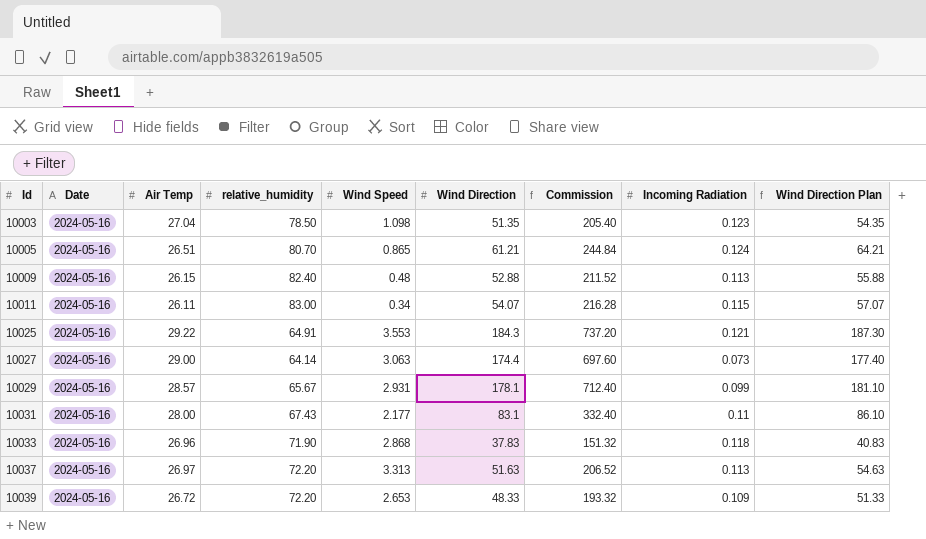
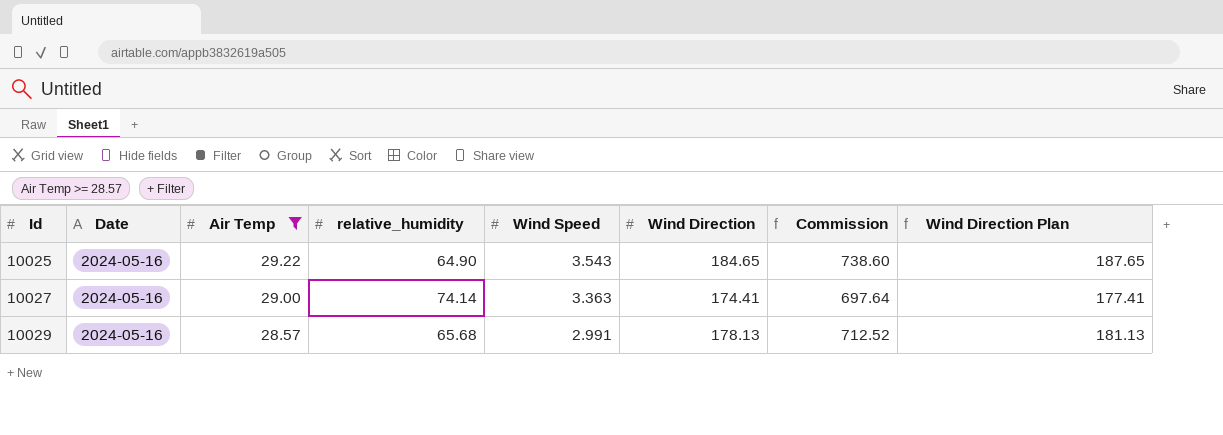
filter: none -> Air Temp >= 28.57
column Incoming Radiation | position: 8 -> none
10025 | relative_humidity: 64.91 -> 64.90
10025 | Wind Speed: 3.553 -> 3.543
10025 | Wind Direction: 184.3 -> 184.65
10025 | Commission: 737.20 -> 738.60
10025 | Wind Direction Plan: 187.30 -> 187.65
10027 | relative_humidity: 64.14 -> 74.14
10027 | Wind Speed: 3.063 -> 3.363
10027 | Wind Direction: 174.4 -> 174.41
10027 | Commission: 697.60 -> 697.64
10027 | Wind Direction Plan: 177.40 -> 177.41
10029 | relative_humidity: 65.67 -> 65.68
10029 | Wind Speed: 2.931 -> 2.991
10029 | Wind Direction: 178.1 -> 178.13
10029 | Commission: 712.40 -> 712.52
10029 | Wind Direction Plan: 181.10 -> 181.13

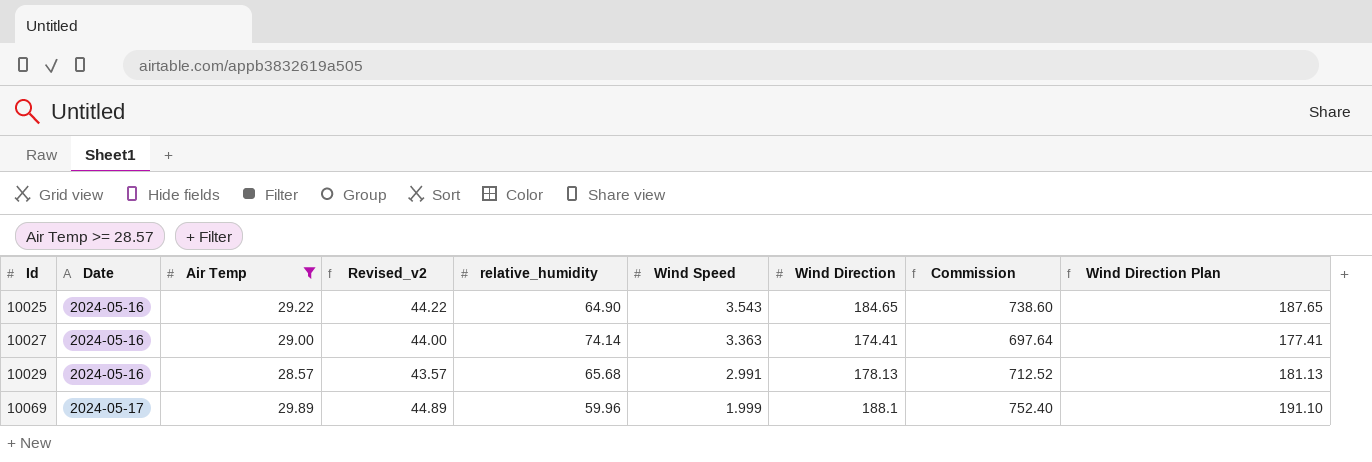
column Revised_v2 | formula: none -> [Air Temp] + 15
row 10069: none -> 2024-05-17 | 29.89 | 44.89 | 59.96 | 1.999 | 188.1 | 752.40 | 191.10

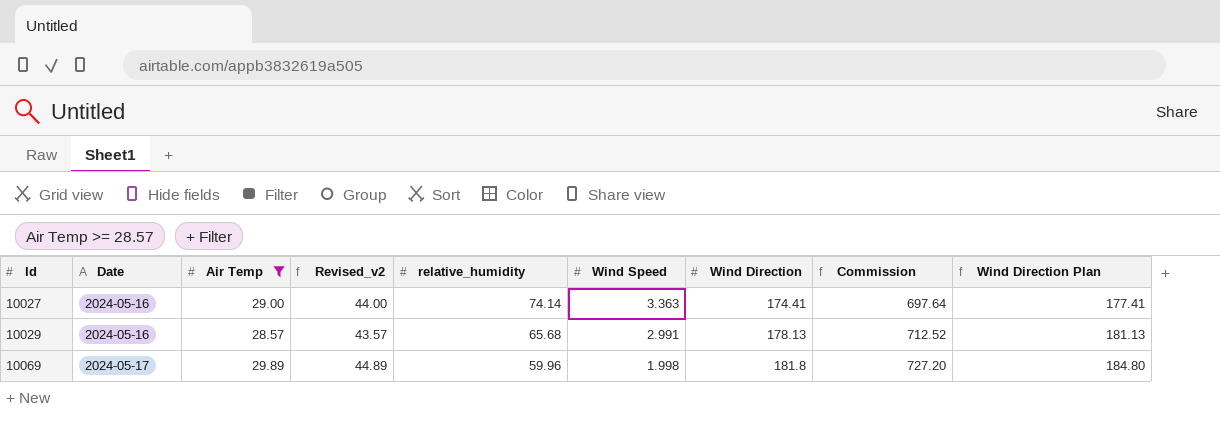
row 10025: 2024-05-16 | 29.22 | 44.22 | 64.90 | 3.543 | 184.65 | 738.60 | 187.65 -> none
10069 | Wind Speed: 1.999 -> 1.998
10069 | Wind Direction: 188.1 -> 181.8
10069 | Commission: 752.40 -> 727.20
10069 | Wind Direction Plan: 191.10 -> 184.80

